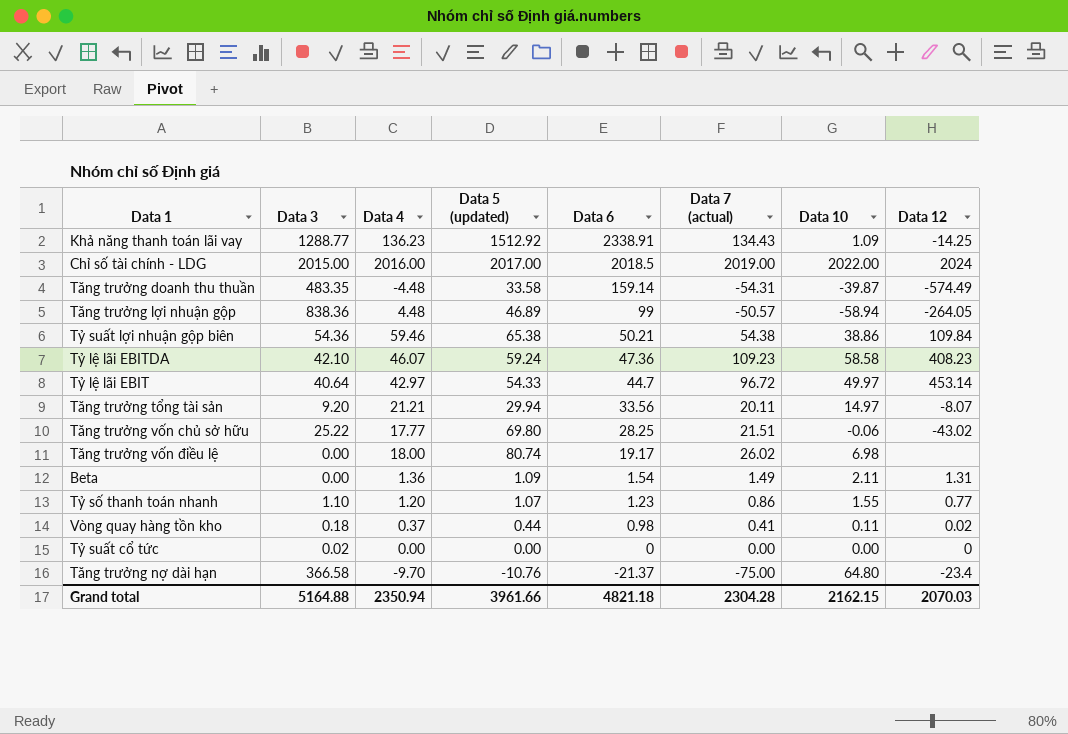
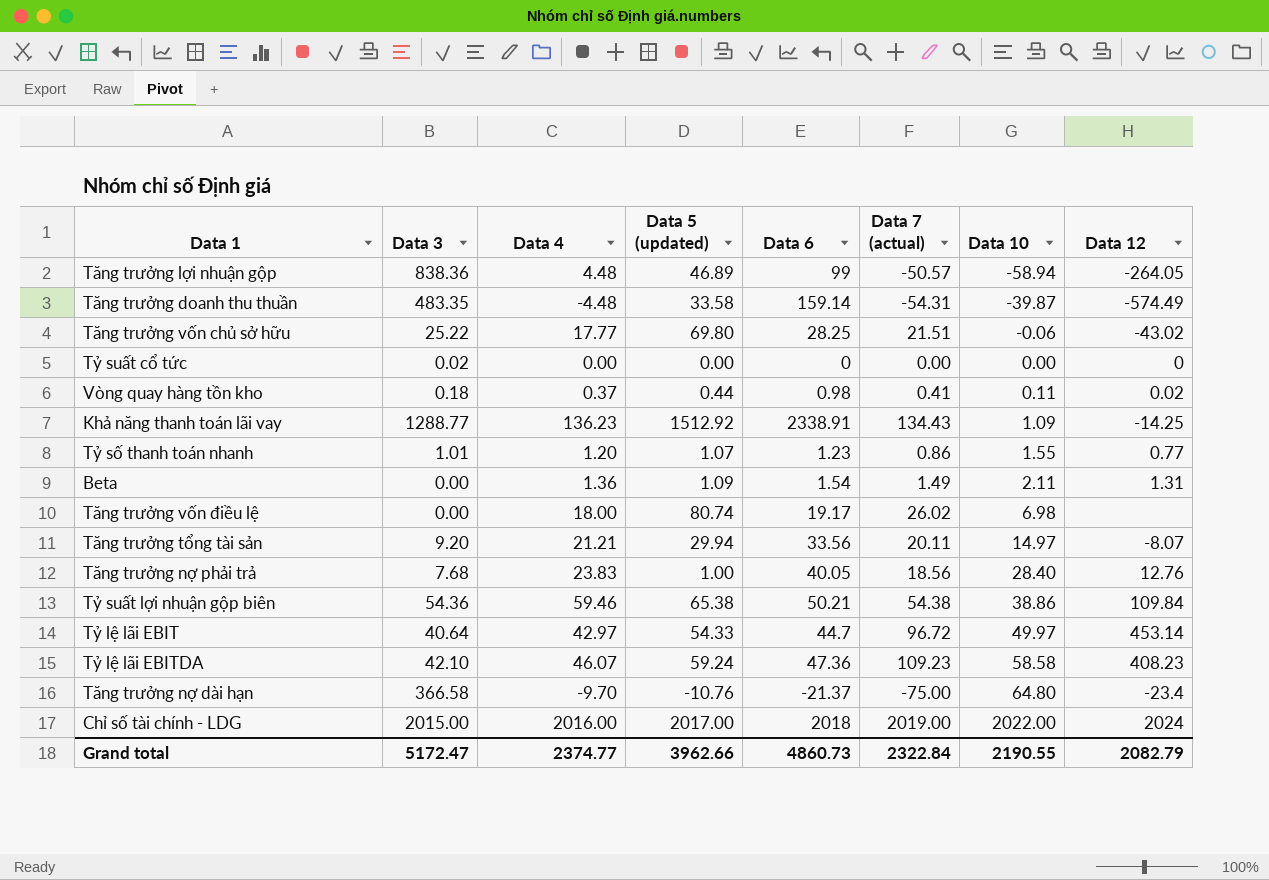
row order: Data 6 descending -> Data 10 ascending
Tỷ số thanh toán nhanh | Data 3: 1.10 -> 1.01
row Tăng trưởng nợ phải trả: none -> 7.68 | 23.83 | 1.00 | 40.05 | 18.56 | 28.40 | 12.76
Chỉ số tài chính - LDG | Data 6: 2018.5 -> 2018
Grand total | Data 3: 5164.88 -> 5172.47
Grand total | Data 4: 2350.94 -> 2374.77
Grand total | Data 5 (updated): 3961.66 -> 3962.66
Grand total | Data 6: 4821.18 -> 4860.73
Grand total | Data 7 (actual): 2304.28 -> 2322.84
Grand total | Data 10: 2162.15 -> 2190.55
Grand total | Data 12: 2070.03 -> 2082.79

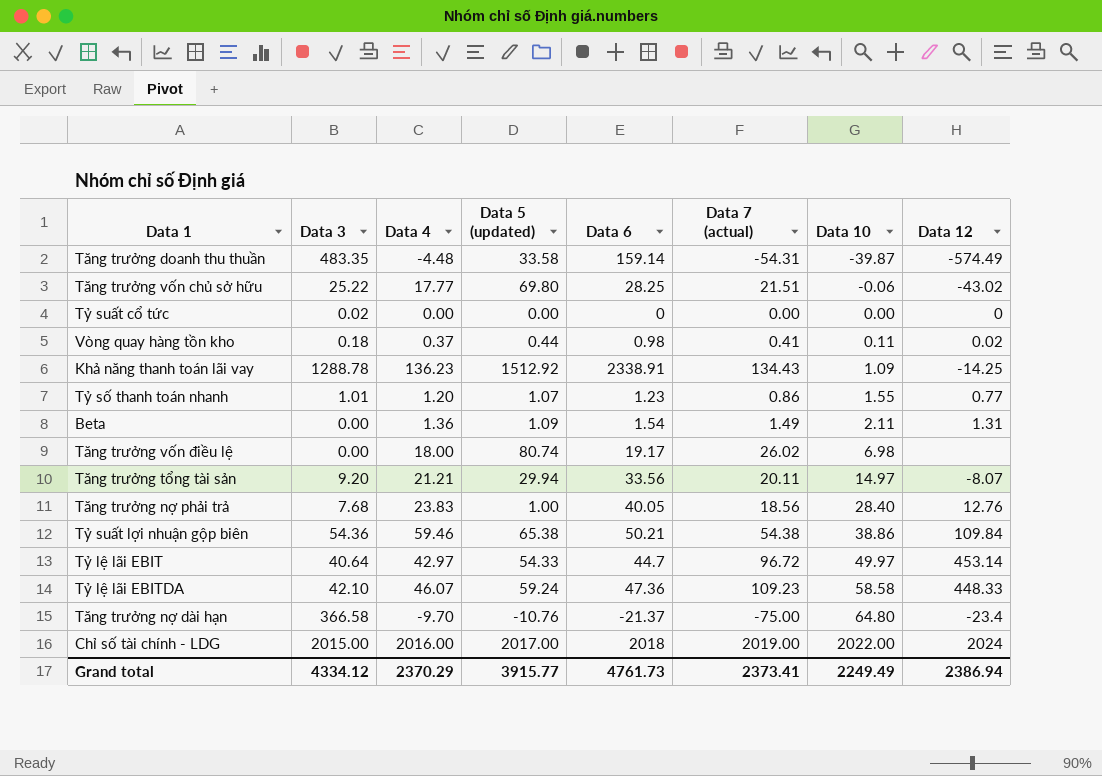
row Tăng trưởng lợi nhuận gộp: 838.36 | 4.48 | 46.89 | 99 | -50.57 | -58.94 | -264.05 -> none
Khả năng thanh toán lãi vay | Data 3: 1288.77 -> 1288.78
Tỷ lệ lãi EBITDA | Data 12: 408.23 -> 448.33
Grand total | Data 3: 5172.47 -> 4334.12
Grand total | Data 4: 2374.77 -> 2370.29
Grand total | Data 5 (updated): 3962.66 -> 3915.77
Grand total | Data 6: 4860.73 -> 4761.73
Grand total | Data 7 (actual): 2322.84 -> 2373.41
Grand total | Data 10: 2190.55 -> 2249.49
Grand total | Data 12: 2082.79 -> 2386.94

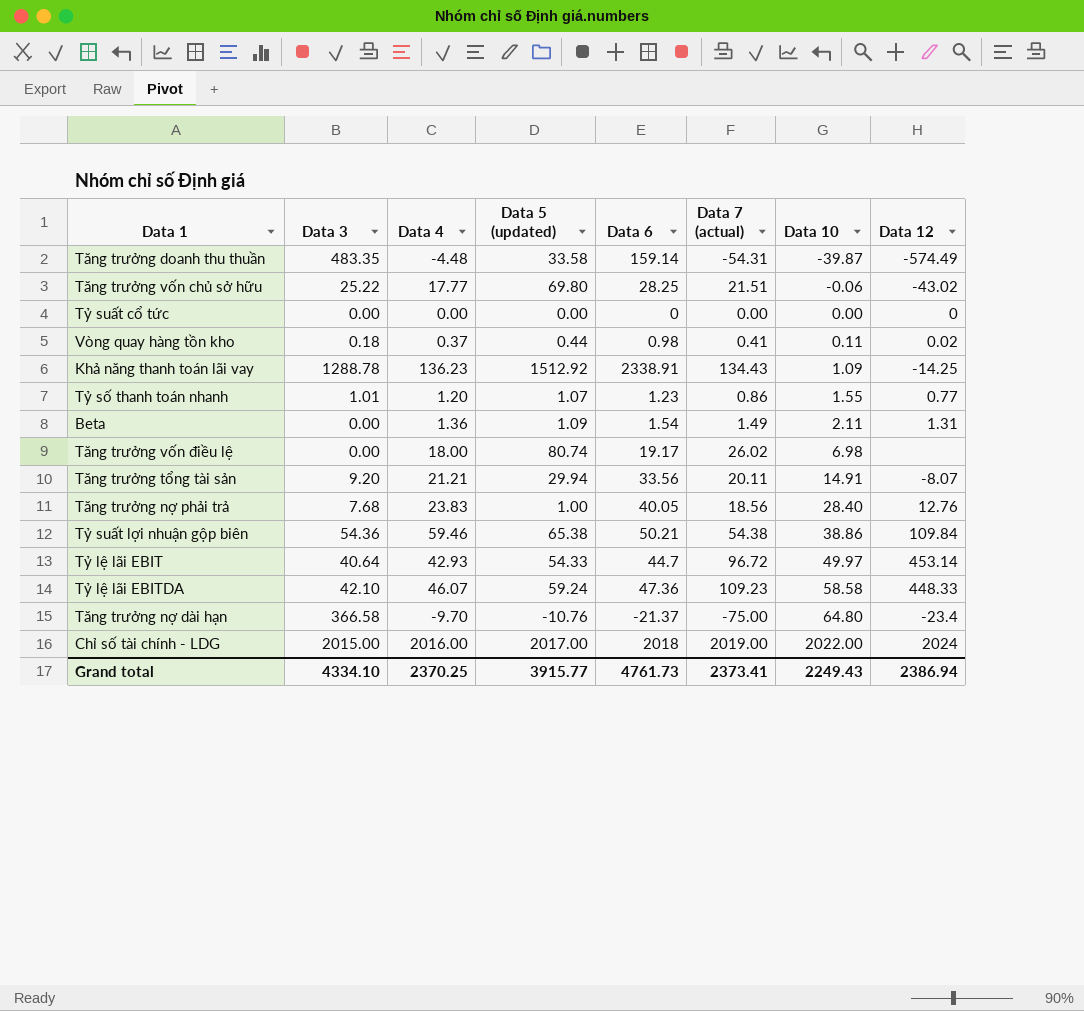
Tỷ suất cổ tức | Data 3: 0.02 -> 0.00
Tăng trưởng tổng tài sản | Data 10: 14.97 -> 14.91
Tỷ lệ lãi EBIT | Data 4: 42.97 -> 42.93
Grand total | Data 3: 4334.12 -> 4334.10
Grand total | Data 4: 2370.29 -> 2370.25
Grand total | Data 10: 2249.49 -> 2249.43

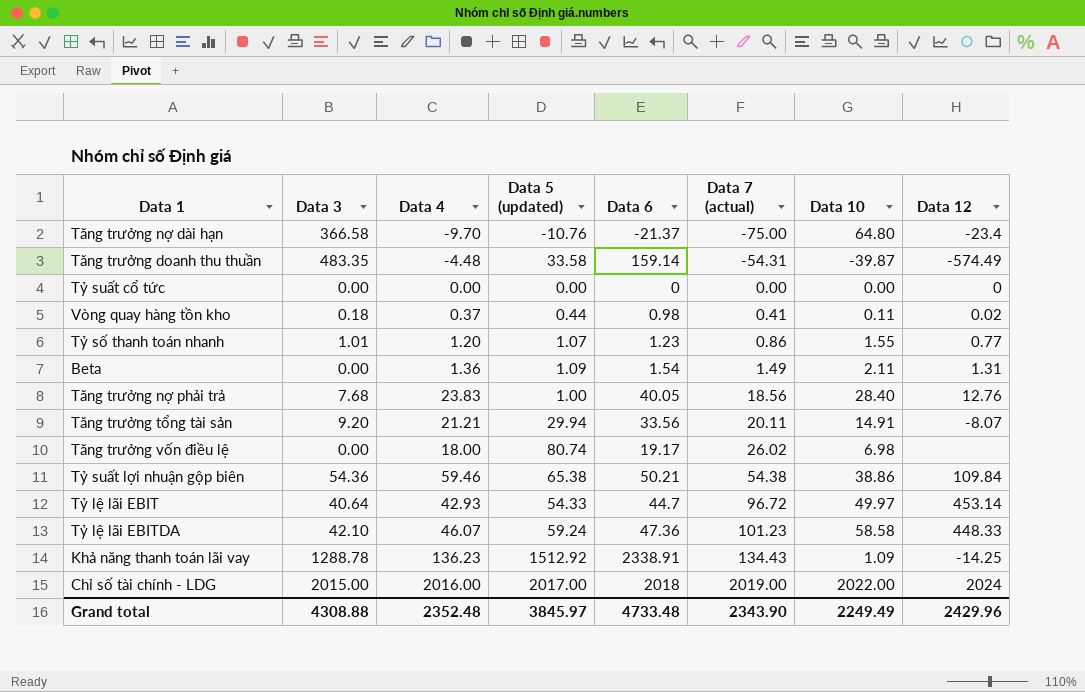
row order: Data 10 ascending -> Data 7 (actual) ascending
row Tăng trưởng vốn chủ sở hữu: 25.22 | 17.77 | 69.80 | 28.25 | 21.51 | -0.06 | -43.02 -> none
Tỷ lệ lãi EBITDA | Data 7 (actual): 109.23 -> 101.23
Grand total | Data 3: 4334.10 -> 4308.88
Grand total | Data 4: 2370.25 -> 2352.48
Grand total | Data 5 (updated): 3915.77 -> 3845.97
Grand total | Data 6: 4761.73 -> 4733.48
Grand total | Data 7 (actual): 2373.41 -> 2343.90
Grand total | Data 10: 2249.43 -> 2249.49
Grand total | Data 12: 2386.94 -> 2429.96

